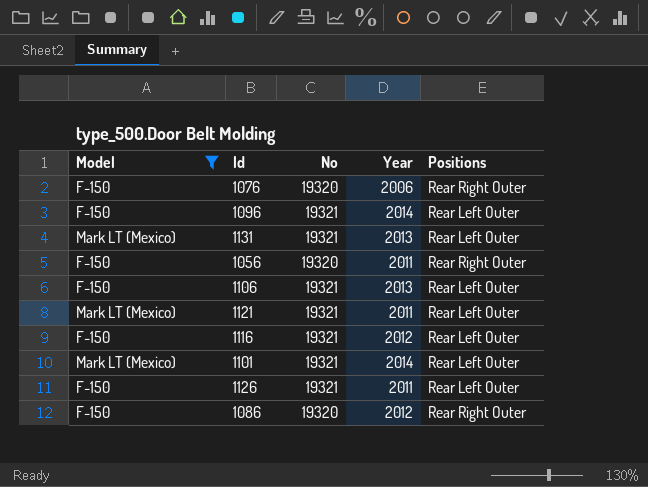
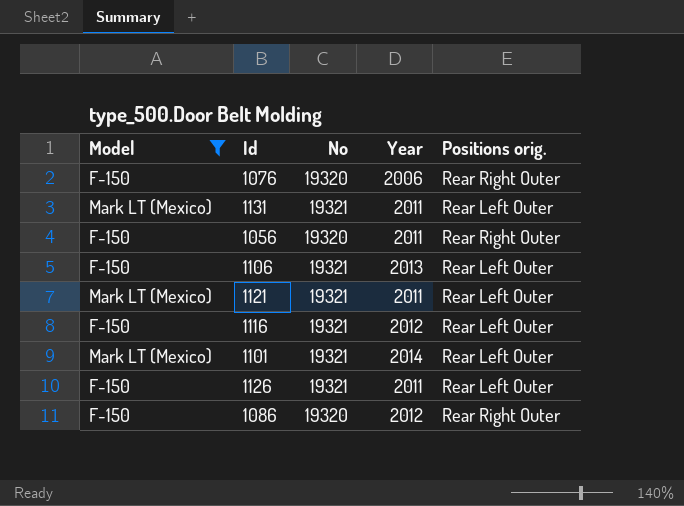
column name: Positions -> Positions orig.
row 1096: F-150 | 19321 | 2014 | Rear Left Outer -> none
1131 | Year: 2013 -> 2011

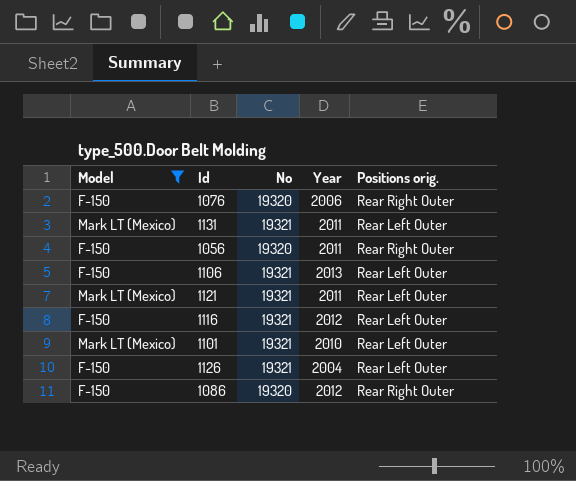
1101 | Year: 2014 -> 2010
1126 | Year: 2011 -> 2004

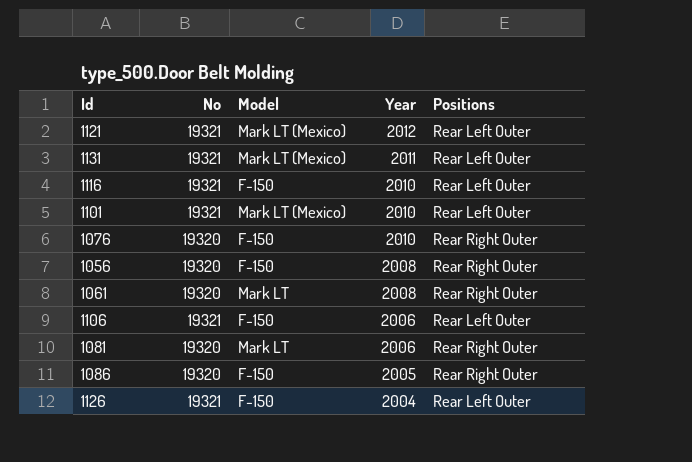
filter: Model != Mark LT -> none
row order: none -> Year descending
column Model | position: 1 -> 3
column name: Positions orig. -> Positions
1121 | Year: 2011 -> 2012
1116 | Year: 2012 -> 2010
1076 | Year: 2006 -> 2010
1056 | Year: 2011 -> 2008
1106 | Year: 2013 -> 2006
1086 | Year: 2012 -> 2005

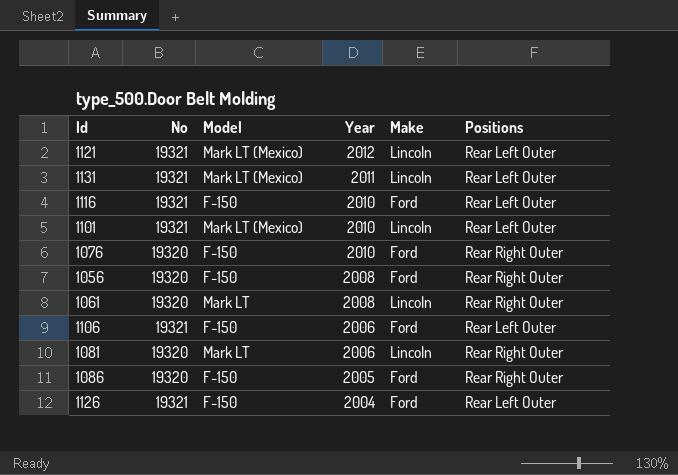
column Make | position: none -> 5

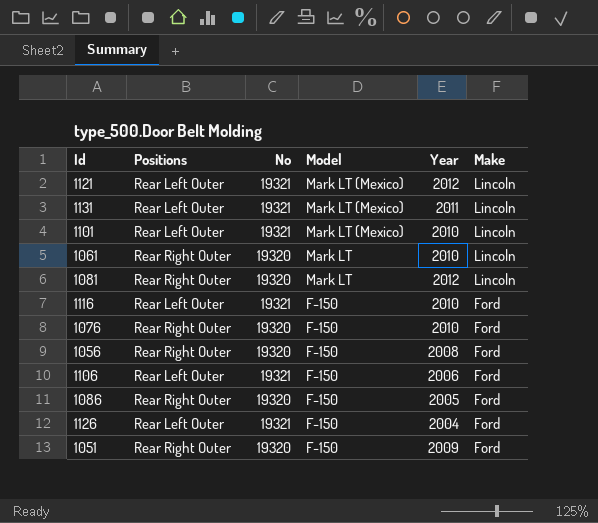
row order: Year descending -> Model descending
column Positions | position: 6 -> 2
1061 | Year: 2008 -> 2010
1081 | Year: 2006 -> 2012
row 1051: none -> Rear Right Outer | 19320 | F-150 | 2009 | Ford

